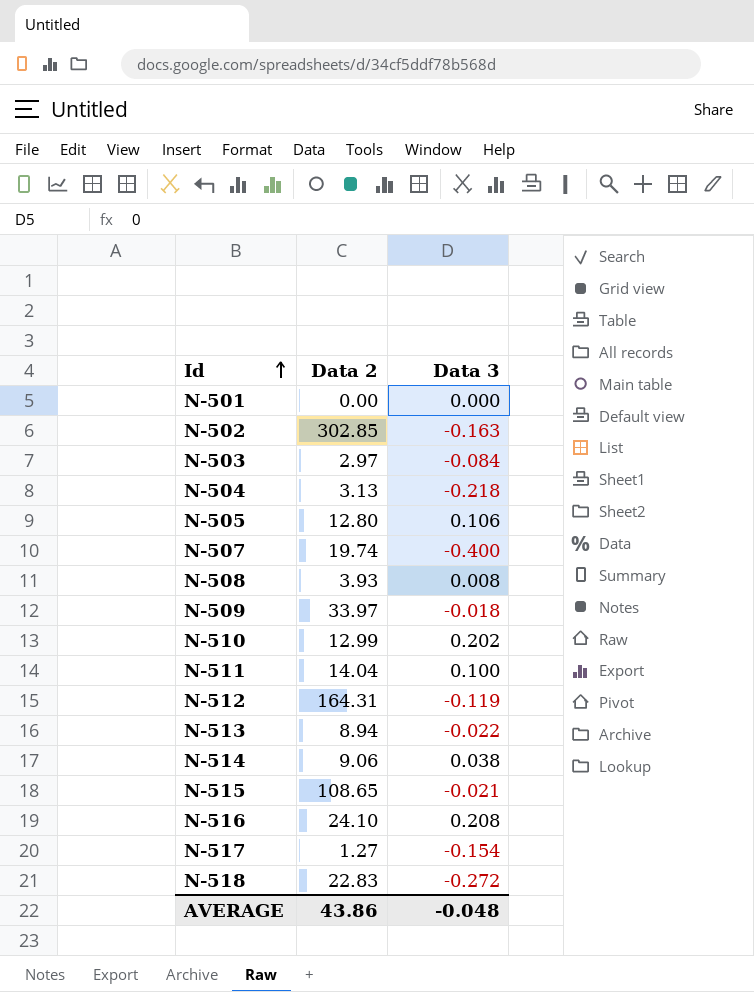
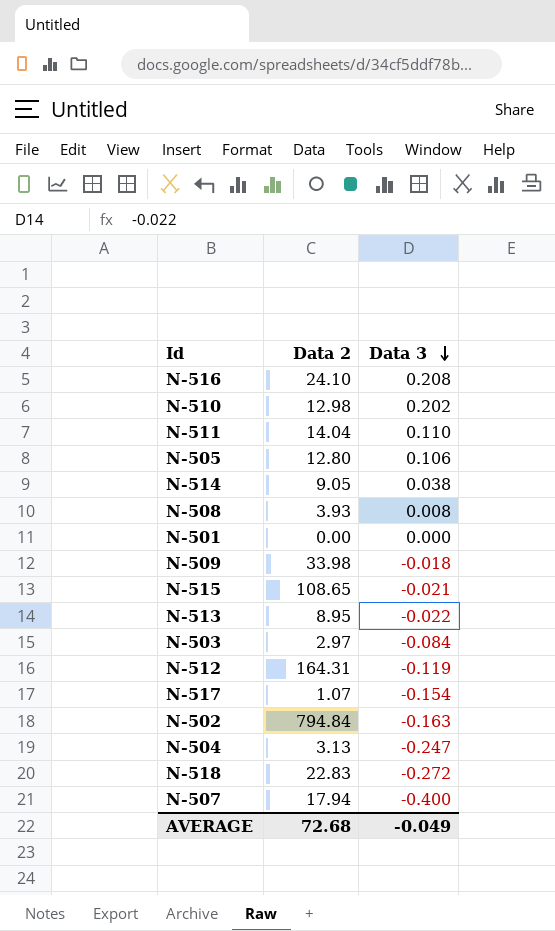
row order: Id ascending -> Data 3 descending
N-510 | Data 2: 12.99 -> 12.98
N-511 | Data 3: 0.100 -> 0.110
N-514 | Data 2: 9.06 -> 9.05
N-509 | Data 2: 33.97 -> 33.98
N-513 | Data 2: 8.94 -> 8.95
N-517 | Data 2: 1.27 -> 1.07
N-502 | Data 2: 302.85 -> 794.84
N-504 | Data 3: -0.218 -> -0.247
N-507 | Data 2: 19.74 -> 17.94
AVERAGE | Data 2: 43.86 -> 72.68
AVERAGE | Data 3: -0.048 -> -0.049

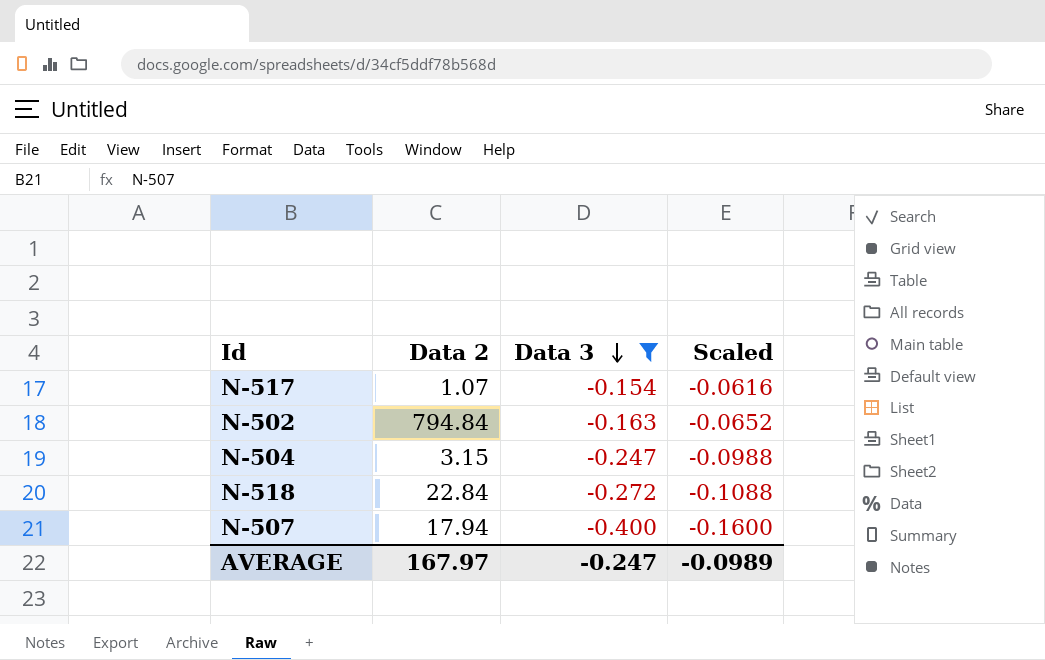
filter: none -> Data 3 <= -0.154
column Scaled | formula: none -> [Data 3] * 0.4
N-504 | Data 2: 3.13 -> 3.15
N-518 | Data 2: 22.83 -> 22.84
AVERAGE | Data 2: 72.68 -> 167.97
AVERAGE | Data 3: -0.049 -> -0.247

